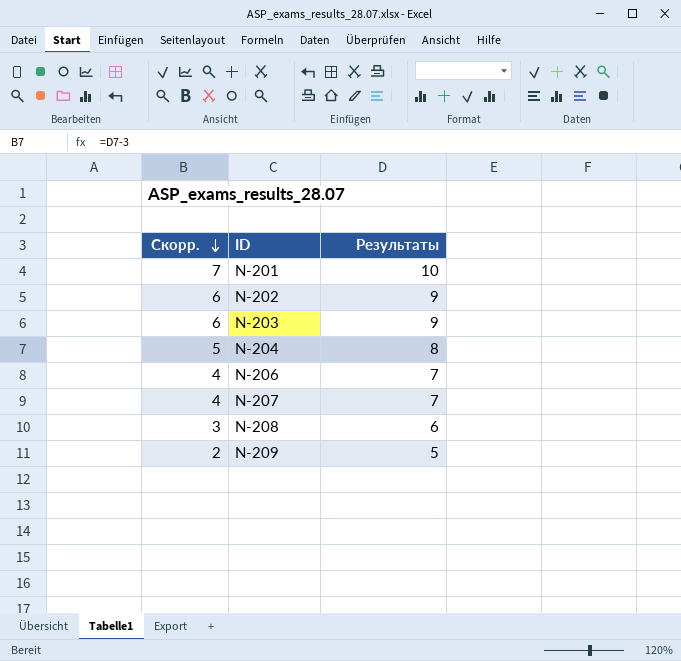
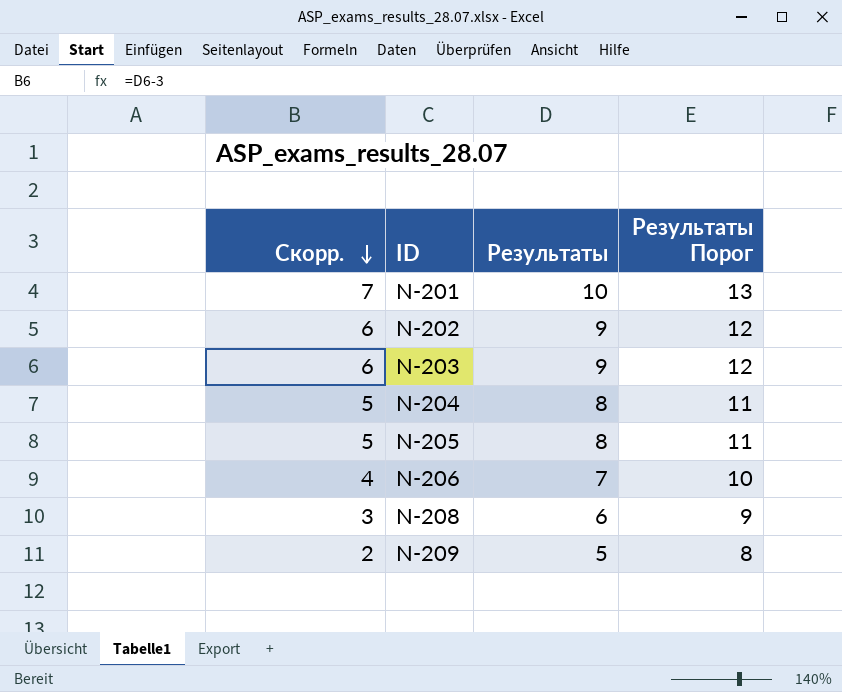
column Результаты Порог | formula: none -> [Результаты] + 3
row N-207: 4 | 7 -> none
row N-205: none -> 5 | 8 | 11

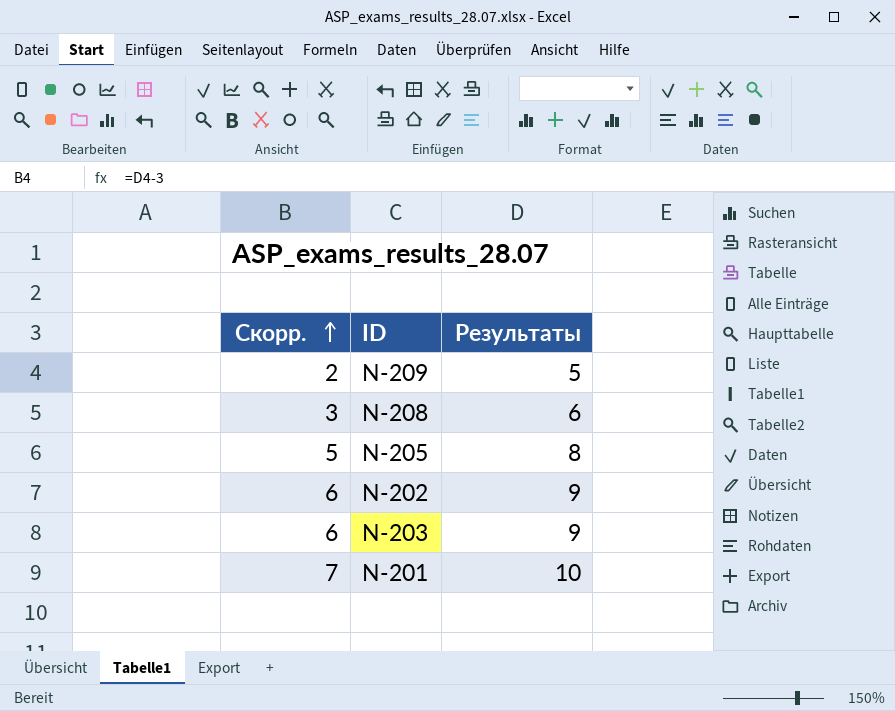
row order: Скорр. descending -> Скорр. ascending
column Результаты Порог | formula: [Результаты] + 3 -> none
row N-204: 5 | 8 | 11 -> none
row N-206: 4 | 7 | 10 -> none

